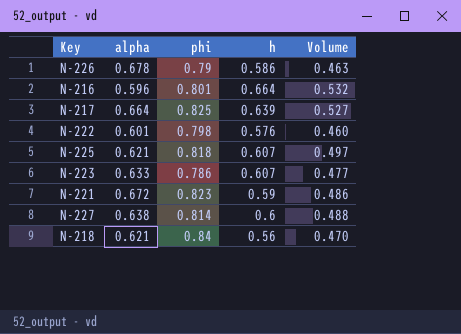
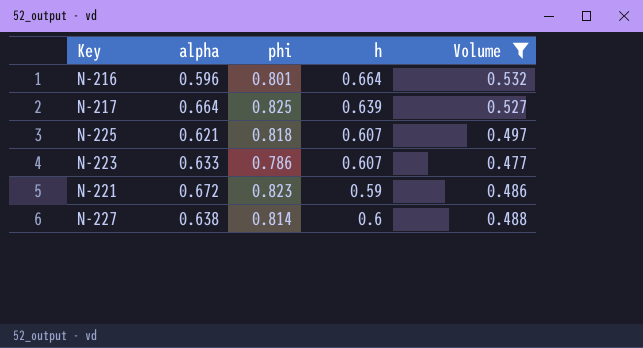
filter: none -> Volume >= 0.477

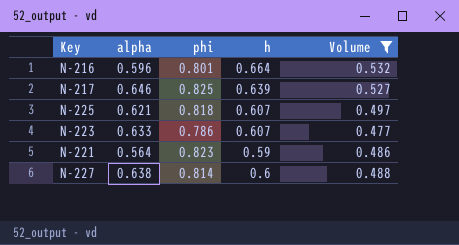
N-217 | alpha: 0.664 -> 0.646
N-221 | alpha: 0.672 -> 0.564

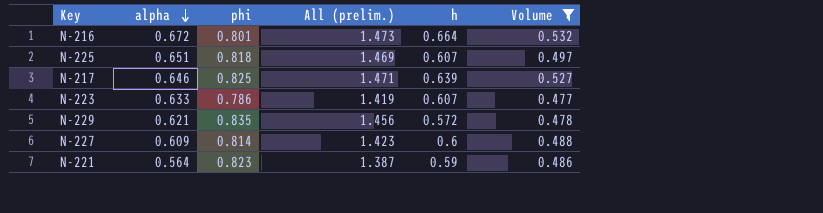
row order: none -> alpha descending
column All (prelim.) | formula: none -> [alpha] + [phi]
N-216 | alpha: 0.596 -> 0.672
N-225 | alpha: 0.621 -> 0.651
row N-229: none -> 0.621 | 0.835 | 1.456 | 0.572 | 0.478
N-227 | alpha: 0.638 -> 0.609

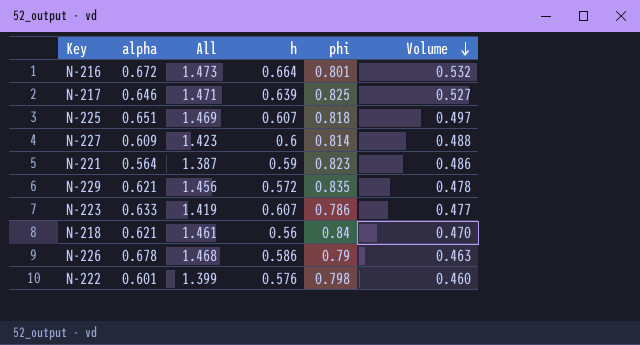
filter: Volume >= 0.477 -> none
row order: alpha descending -> Volume descending
column name: All (prelim.) -> All
column phi | position: 3 -> 5

